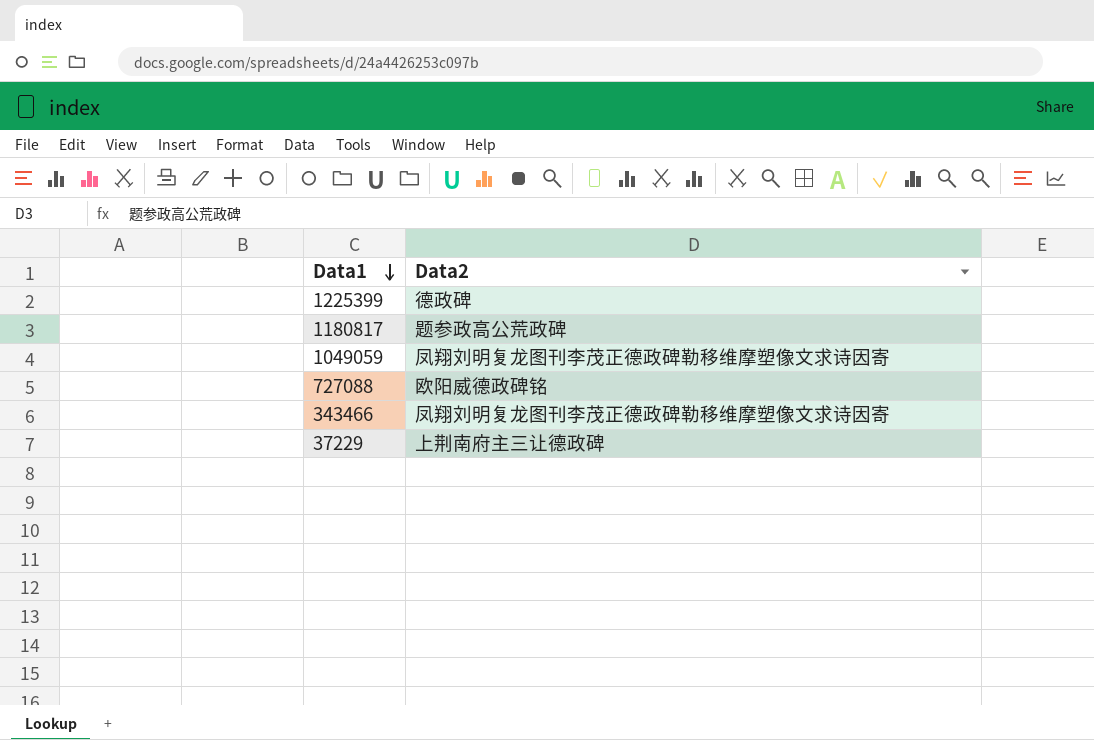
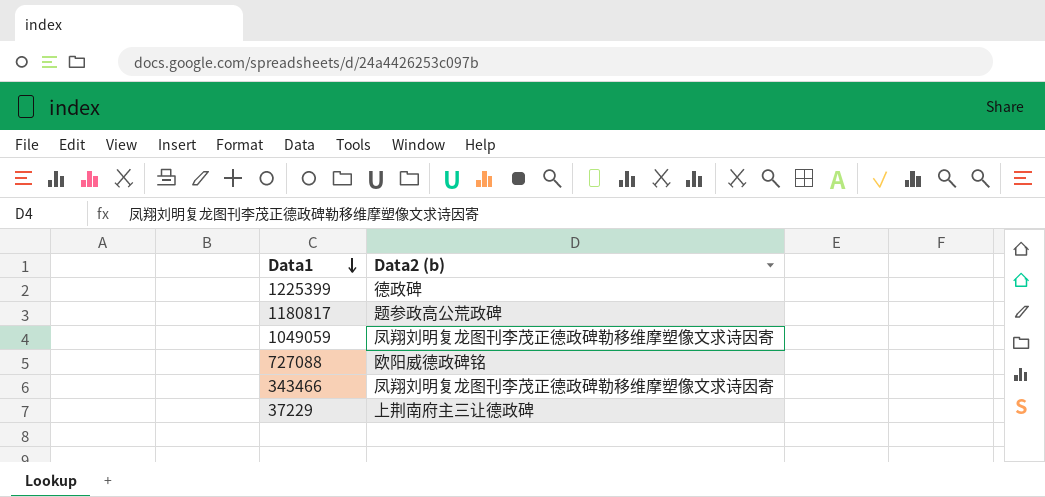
column name: Data2 -> Data2 (b)

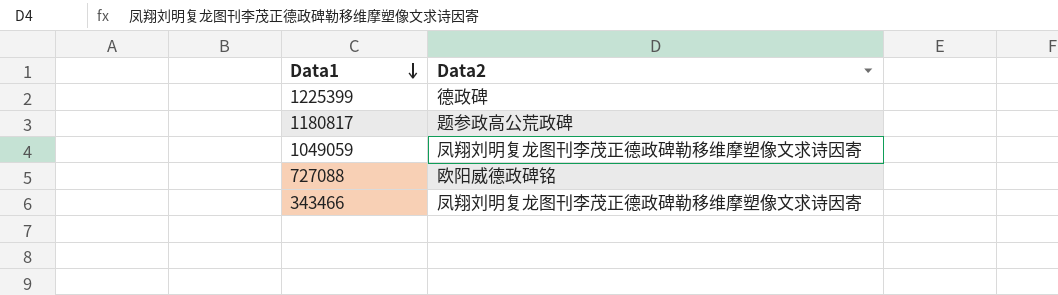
column name: Data2 (b) -> Data2
row 37229: 上荆南府主三让德政碑 -> none

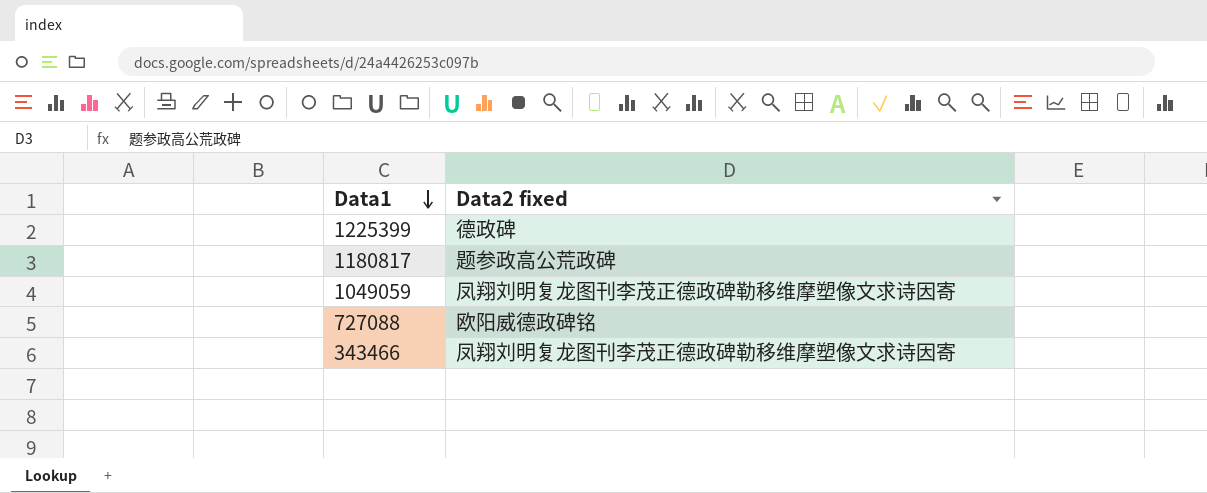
column name: Data2 -> Data2 fixed

